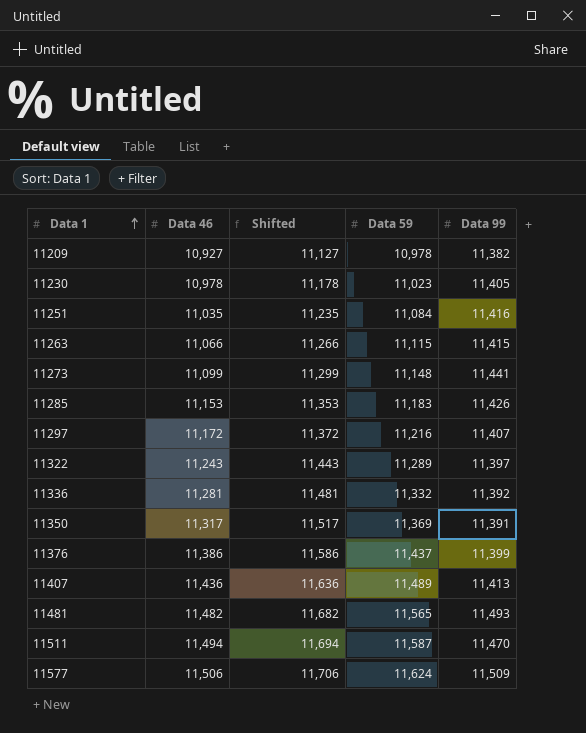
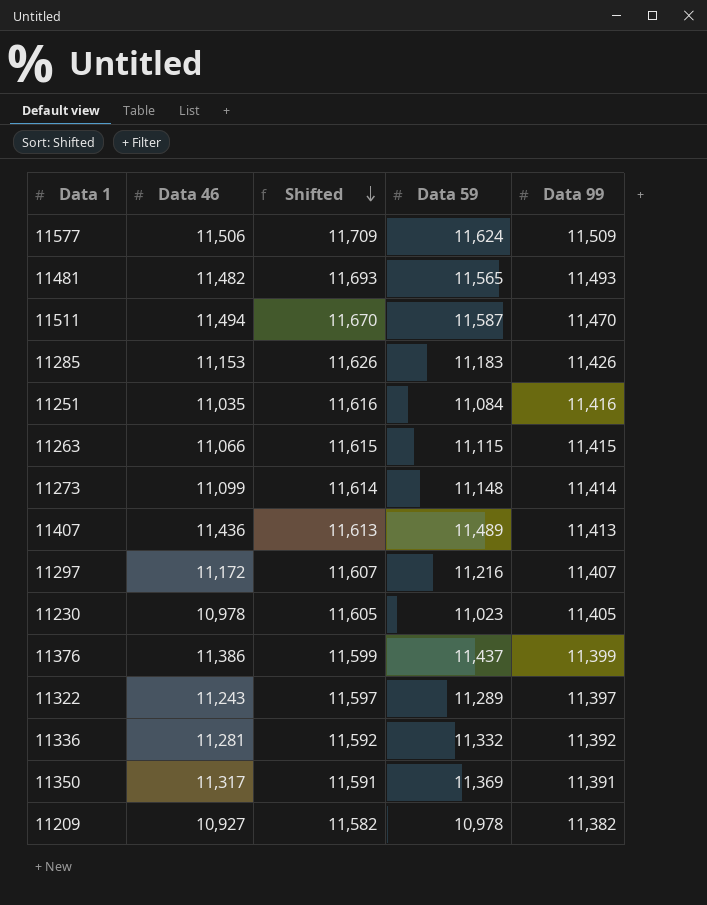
row order: Data 1 ascending -> Shifted descending
column Shifted | formula: [Data 46] + 200 -> [Data 99] + 200
11273 | Data 99: 11,441 -> 11,414

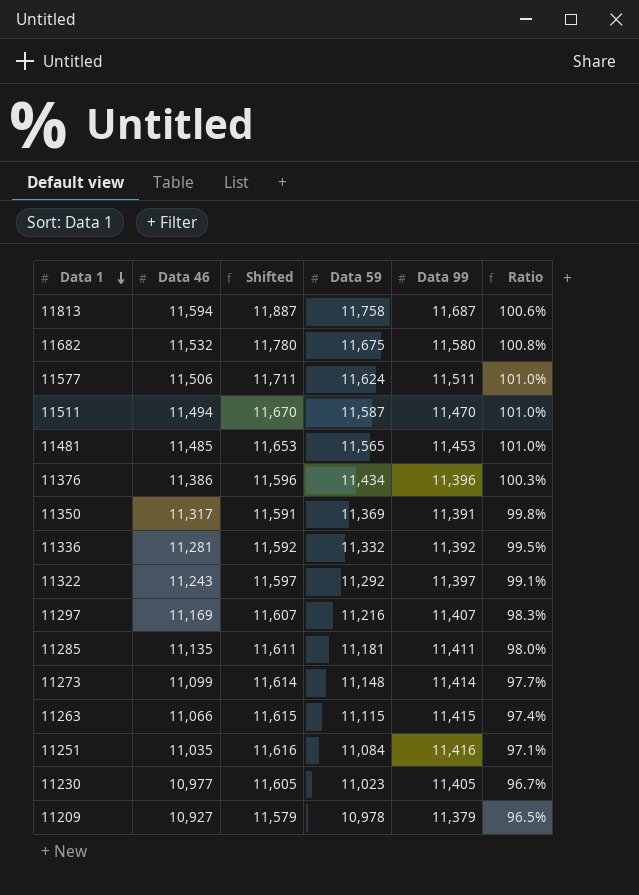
row order: Shifted descending -> Data 1 descending
column Ratio | formula: none -> [Data 59] / [Data 99]
row 11407: 11,436 | 11,613 | 11,489 | 11,413 -> none
row 11813: none -> 11,594 | 11,887 | 11,758 | 11,687 | 100.6%
row 11682: none -> 11,532 | 11,780 | 11,675 | 11,580 | 100.8%
11577 | Shifted: 11,709 -> 11,711
11577 | Data 99: 11,509 -> 11,511
11481 | Data 46: 11,482 -> 11,485
11481 | Shifted: 11,693 -> 11,653
11481 | Data 99: 11,493 -> 11,453
11376 | Shifted: 11,599 -> 11,596
11376 | Data 59: 11,437 -> 11,434
11376 | Data 99: 11,399 -> 11,396
11322 | Data 59: 11,289 -> 11,292
11297 | Data 46: 11,172 -> 11,169
11285 | Data 46: 11,153 -> 11,135
11285 | Shifted: 11,626 -> 11,611
11285 | Data 59: 11,183 -> 11,181
11285 | Data 99: 11,426 -> 11,411
11230 | Data 46: 10,978 -> 10,977
11209 | Shifted: 11,582 -> 11,579
11209 | Data 99: 11,382 -> 11,379

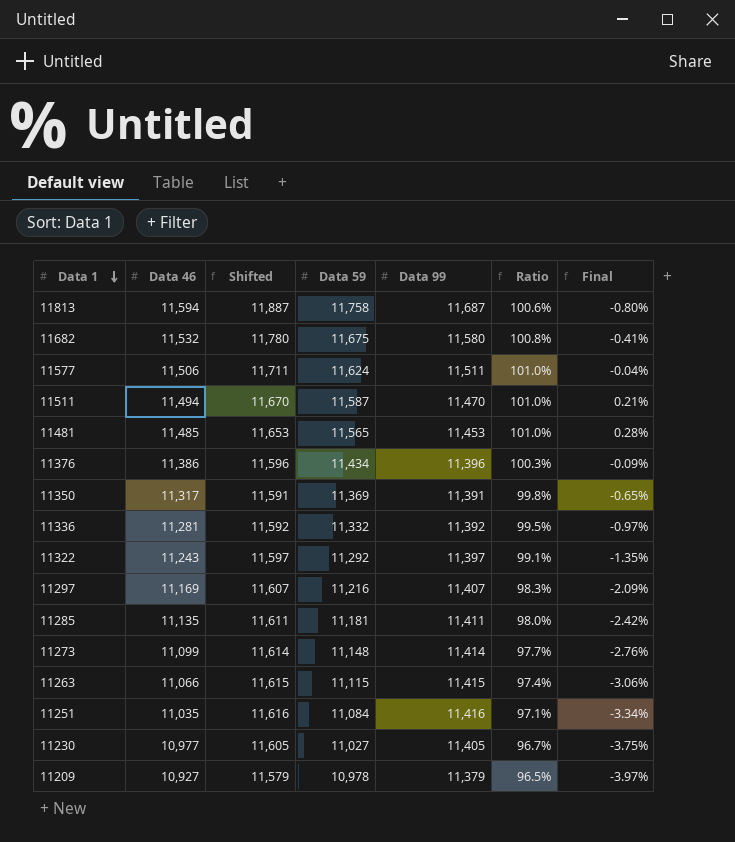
column Final | formula: none -> ([Data 46] - [Data 99]) / [Data 99]
11230 | Data 59: 11,023 -> 11,027

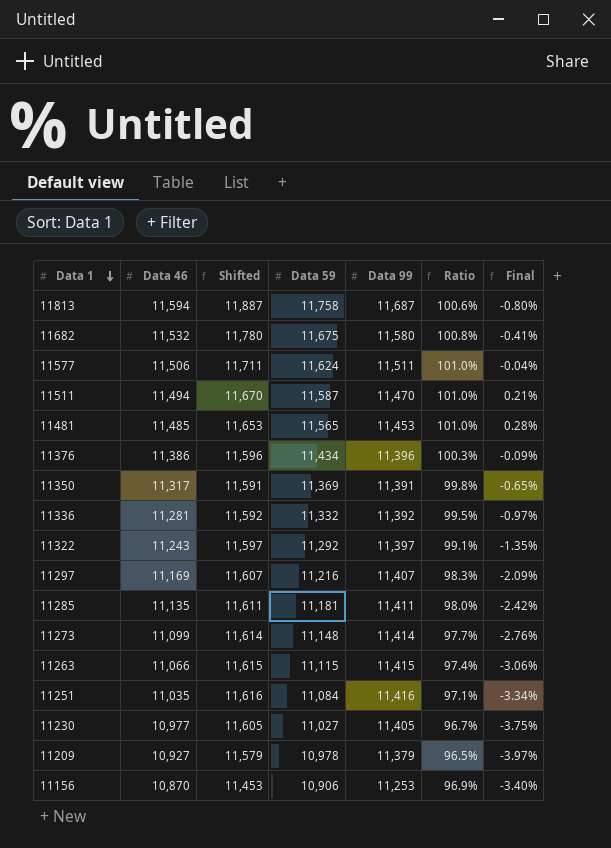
row 11156: none -> 10,870 | 11,453 | 10,906 | 11,253 | 96.9% | -3.40%

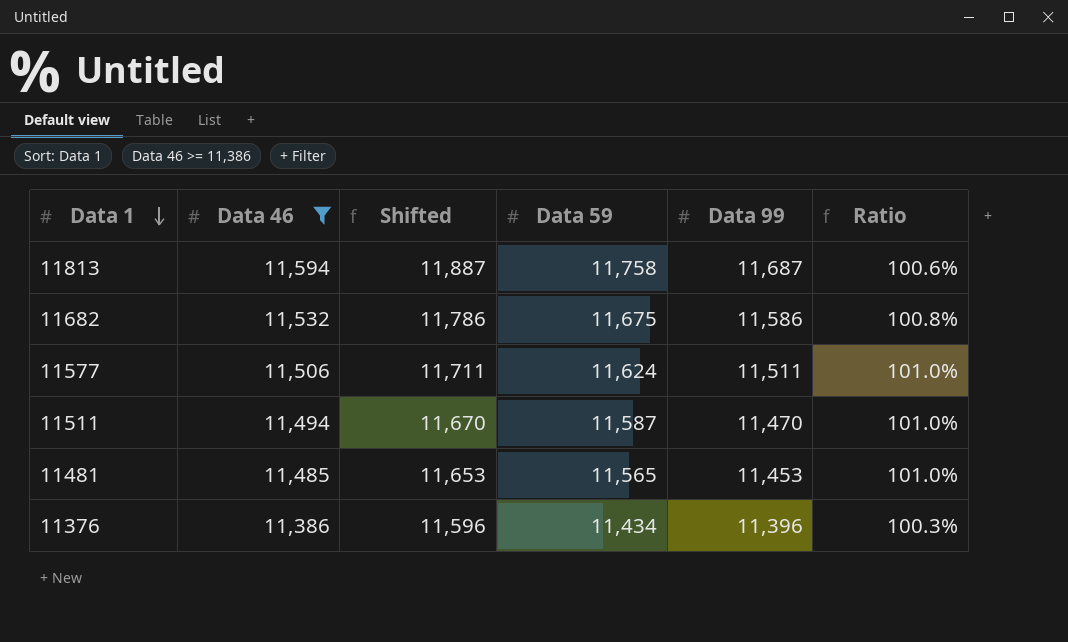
filter: none -> Data 46 >= 11,386
column Final | formula: ([Data 46] - [Data 99]) / [Data 99] -> none
11682 | Shifted: 11,780 -> 11,786
11682 | Data 99: 11,580 -> 11,586

